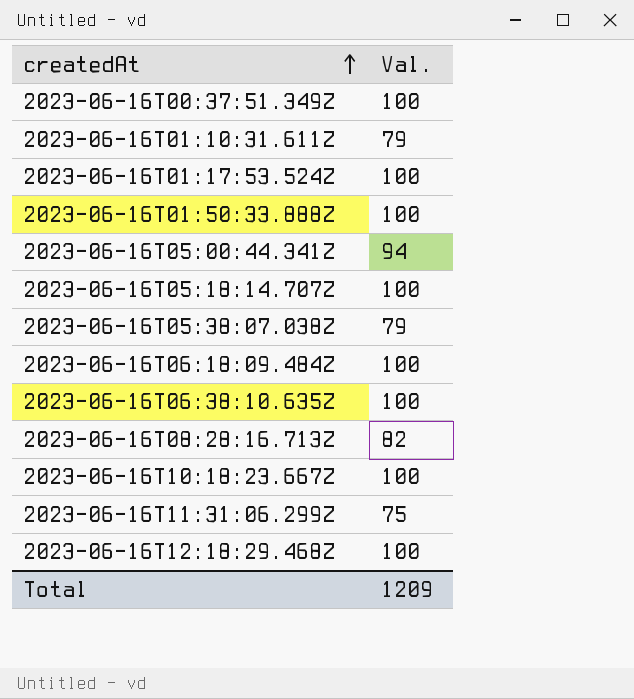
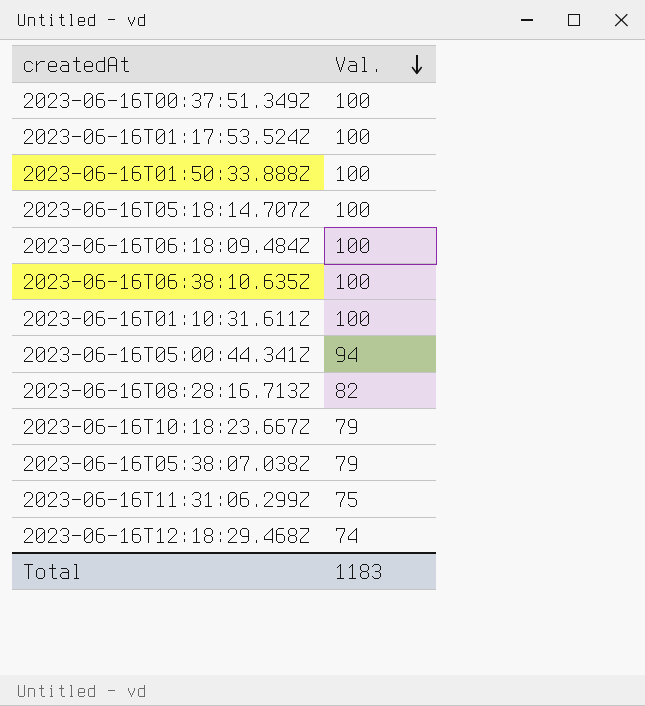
row order: createdAt ascending -> Val. descending
2023-06-16T01:10:31.611Z | Val.: 79 -> 100
2023-06-16T10:18:23.667Z | Val.: 100 -> 79
2023-06-16T12:18:29.468Z | Val.: 100 -> 74
Total | Val.: 1209 -> 1183

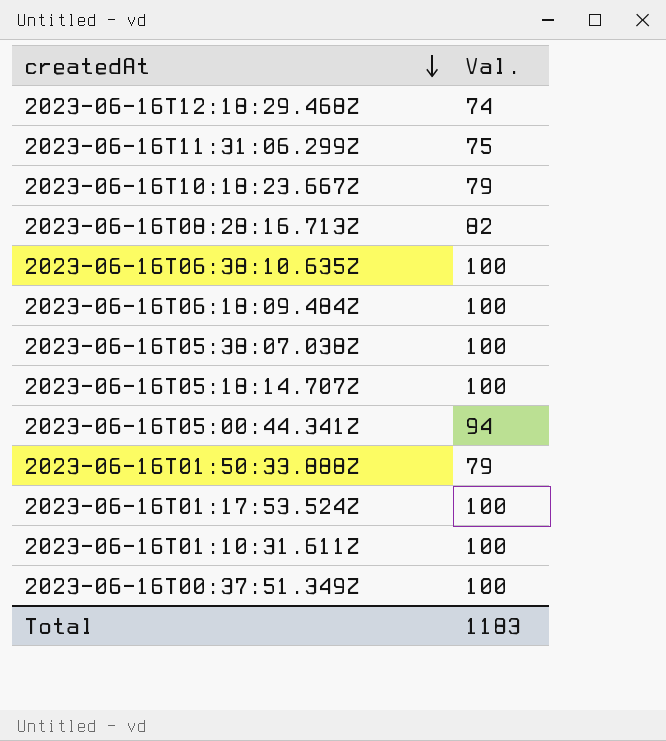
row order: Val. descending -> createdAt descending
2023-06-16T05:38:07.038Z | Val.: 79 -> 100
2023-06-16T01:50:33.888Z | Val.: 100 -> 79

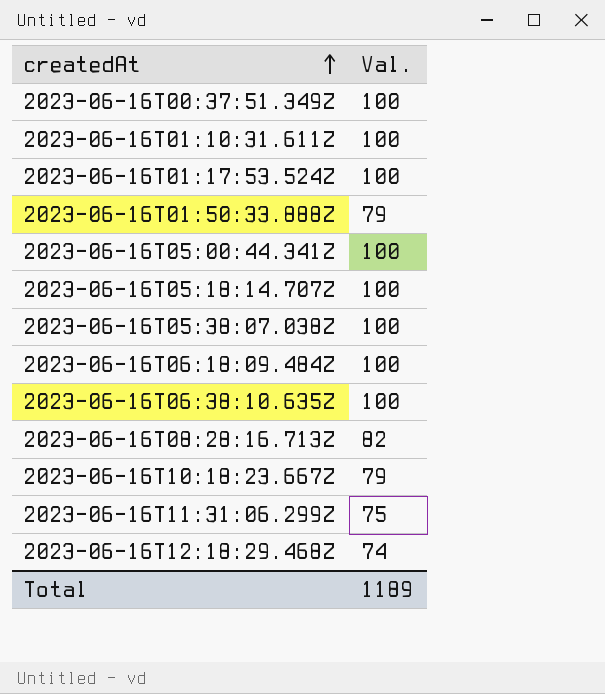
row order: createdAt descending -> createdAt ascending
2023-06-16T05:00:44.341Z | Val.: 94 -> 100
Total | Val.: 1183 -> 1189

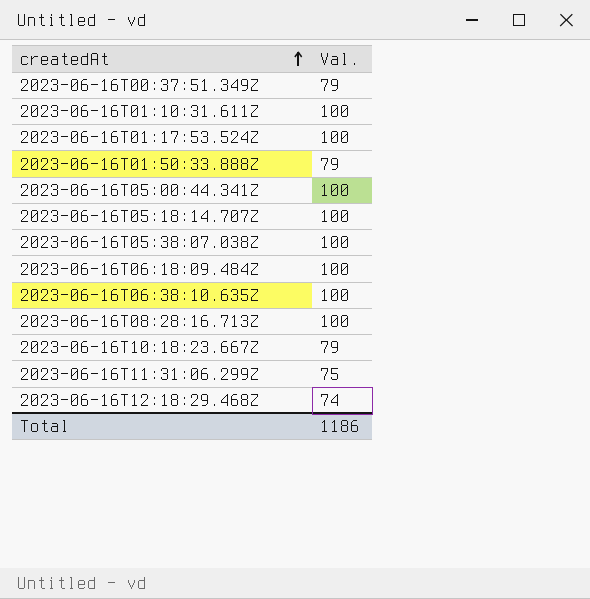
2023-06-16T00:37:51.349Z | Val.: 100 -> 79
2023-06-16T08:28:16.713Z | Val.: 82 -> 100
Total | Val.: 1189 -> 1186

